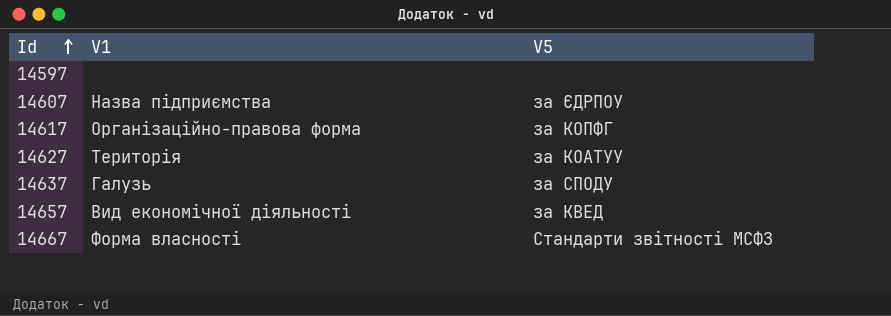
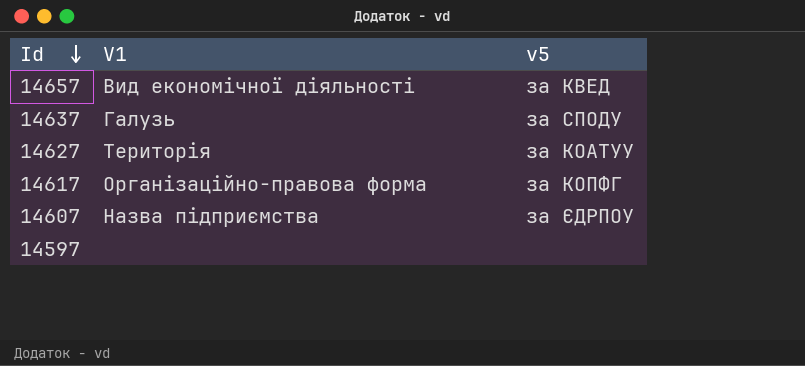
row order: Id ascending -> Id descending
column name: V5 -> v5
row 14667: Форма власності | Стандарти звітності МСФЗ -> none

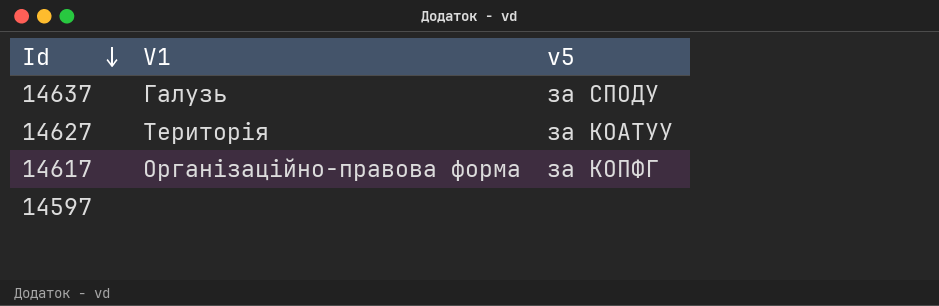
row 14657: Вид економічної діяльності | за КВЕД -> none
row 14607: Назва підприємства | за ЄДРПОУ -> none

